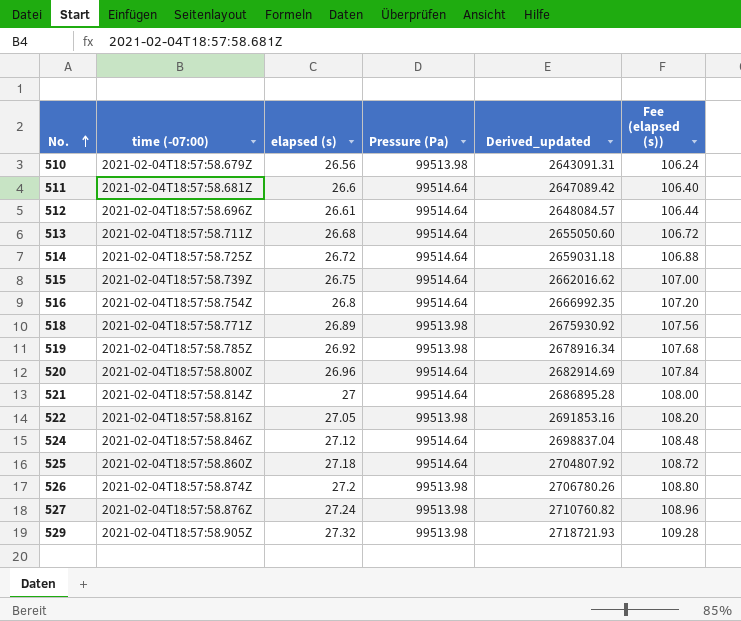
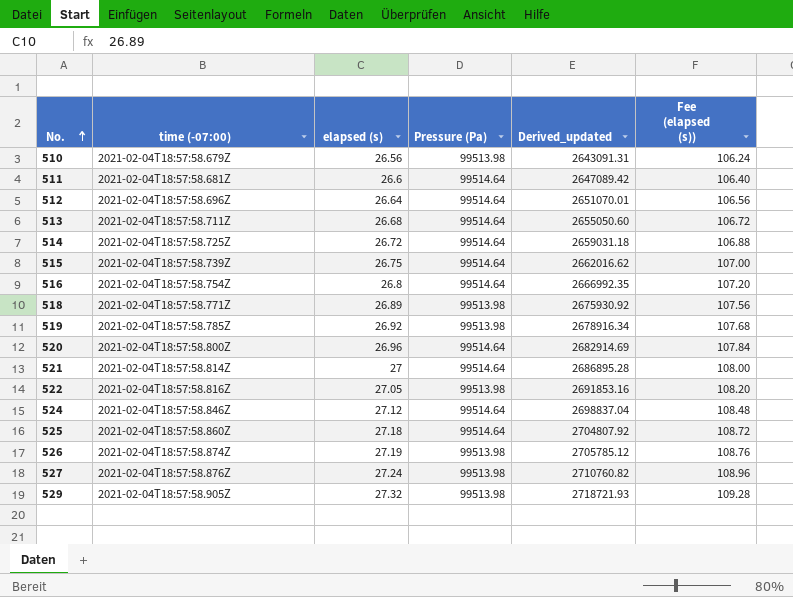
512 | elapsed (s): 26.61 -> 26.64
512 | Derived_updated: 2648084.57 -> 2651070.01
512 | Fee (elapsed (s)): 106.44 -> 106.56
526 | elapsed (s): 27.2 -> 27.19
526 | Derived_updated: 2706780.26 -> 2705785.12
526 | Fee (elapsed (s)): 108.80 -> 108.76

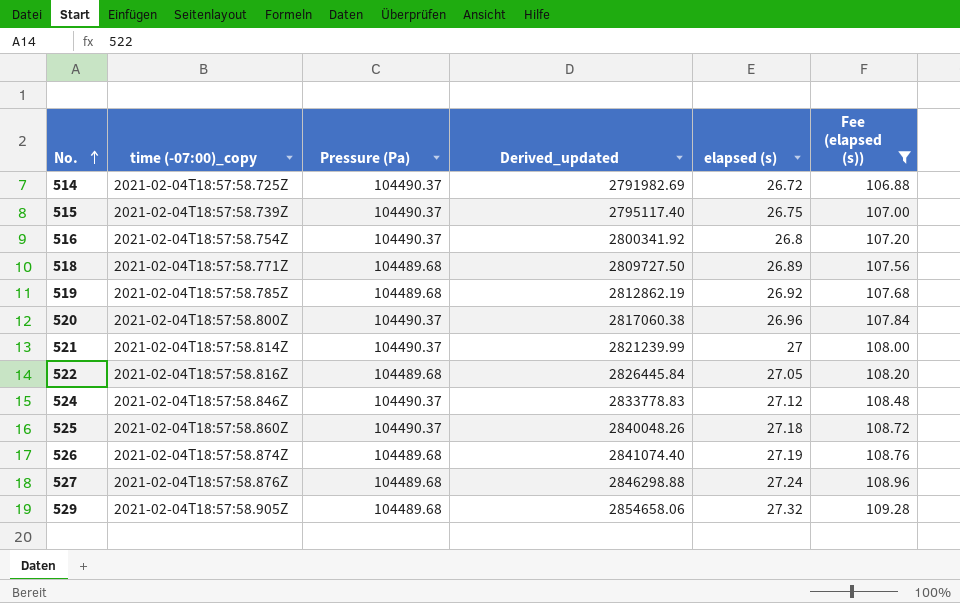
filter: none -> Fee (elapsed (s)) >= 106.88
column name: time (-07:00) -> time (-07:00)_copy
column elapsed (s) | position: 3 -> 5
514 | Pressure (Pa): 99514.64 -> 104490.37
514 | Derived_updated: 2659031.18 -> 2791982.69
515 | Pressure (Pa): 99514.64 -> 104490.37
515 | Derived_updated: 2662016.62 -> 2795117.40
516 | Pressure (Pa): 99514.64 -> 104490.37
516 | Derived_updated: 2666992.35 -> 2800341.92
518 | Pressure (Pa): 99513.98 -> 104489.68
518 | Derived_updated: 2675930.92 -> 2809727.50
519 | Pressure (Pa): 99513.98 -> 104489.68
519 | Derived_updated: 2678916.34 -> 2812862.19
520 | Pressure (Pa): 99514.64 -> 104490.37
520 | Derived_updated: 2682914.69 -> 2817060.38
521 | Pressure (Pa): 99514.64 -> 104490.37
521 | Derived_updated: 2686895.28 -> 2821239.99
522 | Pressure (Pa): 99513.98 -> 104489.68
522 | Derived_updated: 2691853.16 -> 2826445.84
524 | Pressure (Pa): 99514.64 -> 104490.37
524 | Derived_updated: 2698837.04 -> 2833778.83
525 | Pressure (Pa): 99514.64 -> 104490.37
525 | Derived_updated: 2704807.92 -> 2840048.26
526 | Pressure (Pa): 99513.98 -> 104489.68
526 | Derived_updated: 2705785.12 -> 2841074.40
527 | Pressure (Pa): 99513.98 -> 104489.68
527 | Derived_updated: 2710760.82 -> 2846298.88
529 | Pressure (Pa): 99513.98 -> 104489.68
529 | Derived_updated: 2718721.93 -> 2854658.06

